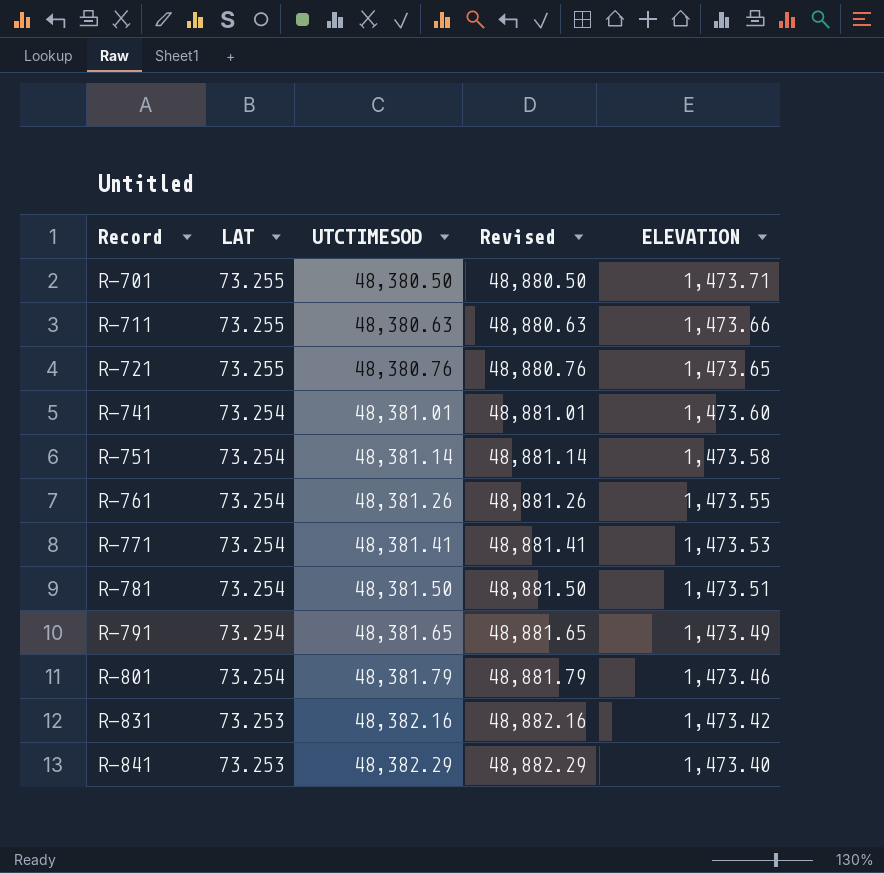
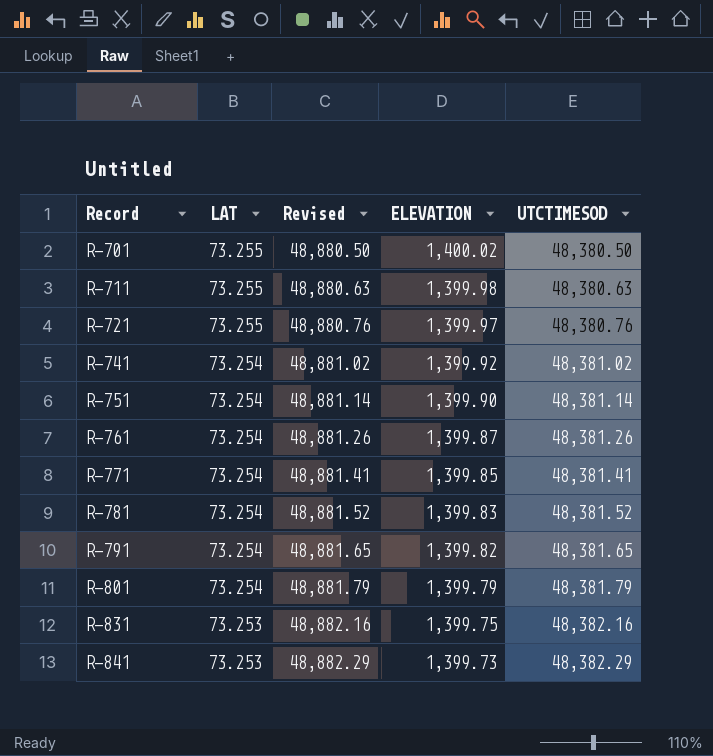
column UTCTIMESOD | position: 3 -> 5
R-701 | ELEVATION: 1,473.71 -> 1,400.02
R-711 | ELEVATION: 1,473.66 -> 1,399.98
R-721 | ELEVATION: 1,473.65 -> 1,399.97
R-741 | Revised: 48,881.01 -> 48,881.02
R-741 | ELEVATION: 1,473.60 -> 1,399.92
R-741 | UTCTIMESOD: 48,381.01 -> 48,381.02
R-751 | ELEVATION: 1,473.58 -> 1,399.90
R-761 | ELEVATION: 1,473.55 -> 1,399.87
R-771 | ELEVATION: 1,473.53 -> 1,399.85
R-781 | Revised: 48,881.50 -> 48,881.52
R-781 | ELEVATION: 1,473.51 -> 1,399.83
R-781 | UTCTIMESOD: 48,381.50 -> 48,381.52
R-791 | ELEVATION: 1,473.49 -> 1,399.82
R-801 | ELEVATION: 1,473.46 -> 1,399.79
R-831 | ELEVATION: 1,473.42 -> 1,399.75
R-841 | ELEVATION: 1,473.40 -> 1,399.73

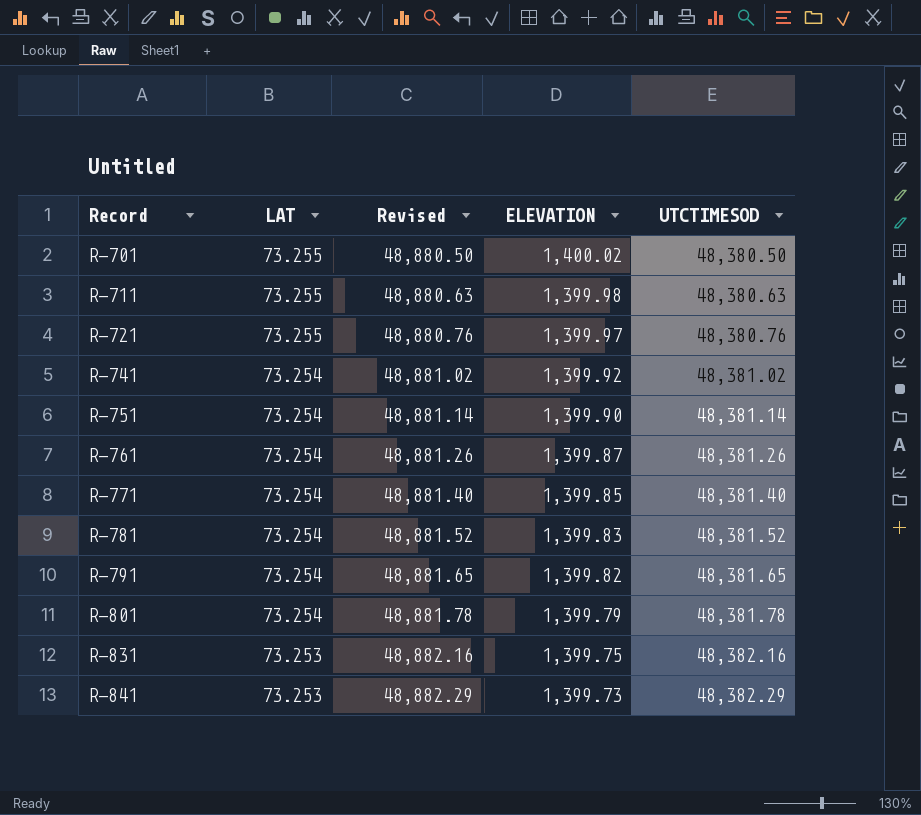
R-771 | Revised: 48,881.41 -> 48,881.40
R-771 | UTCTIMESOD: 48,381.41 -> 48,381.40
R-801 | Revised: 48,881.79 -> 48,881.78
R-801 | UTCTIMESOD: 48,381.79 -> 48,381.78

